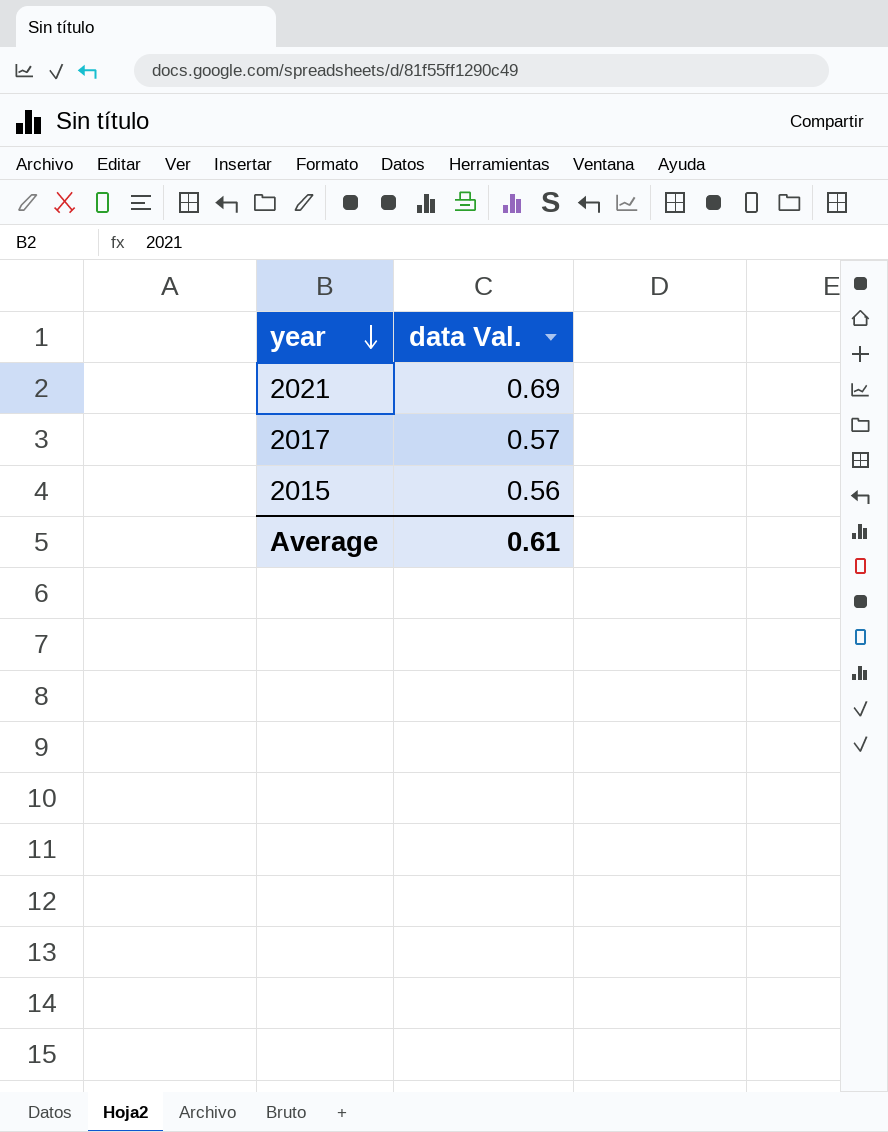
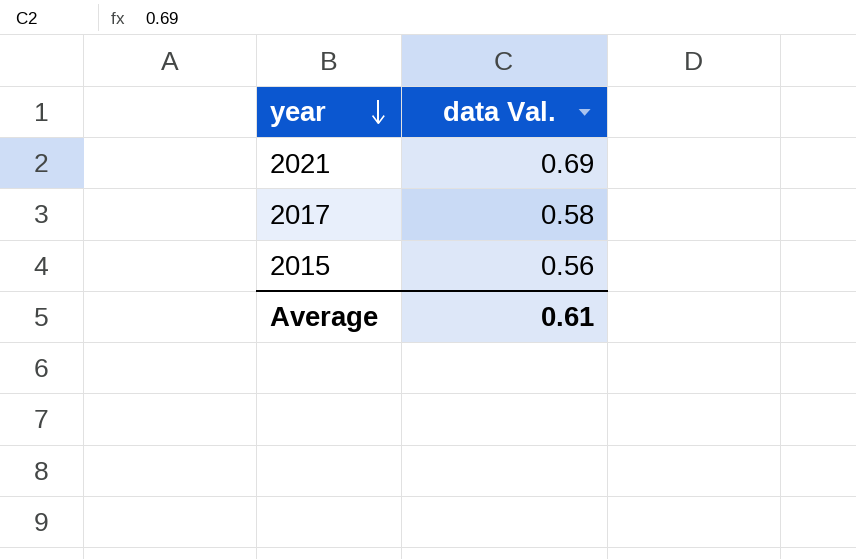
2017 | data Val.: 0.57 -> 0.58

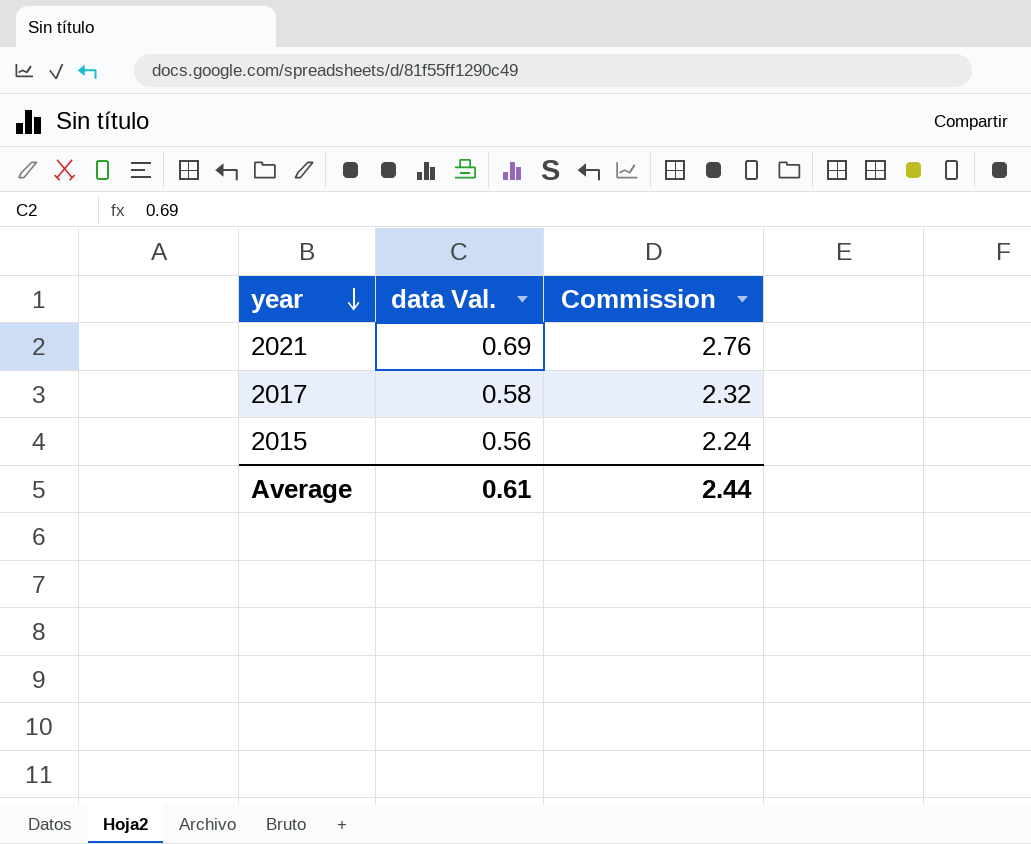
column Commission | formula: none -> [data Val.] * 4

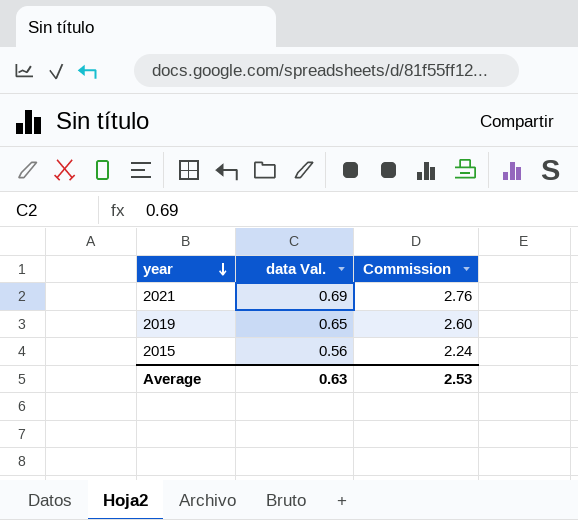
row 2017: 0.58 | 2.32 -> none
row 2019: none -> 0.65 | 2.60
Average | data Val.: 0.61 -> 0.63
Average | Commission: 2.44 -> 2.53

